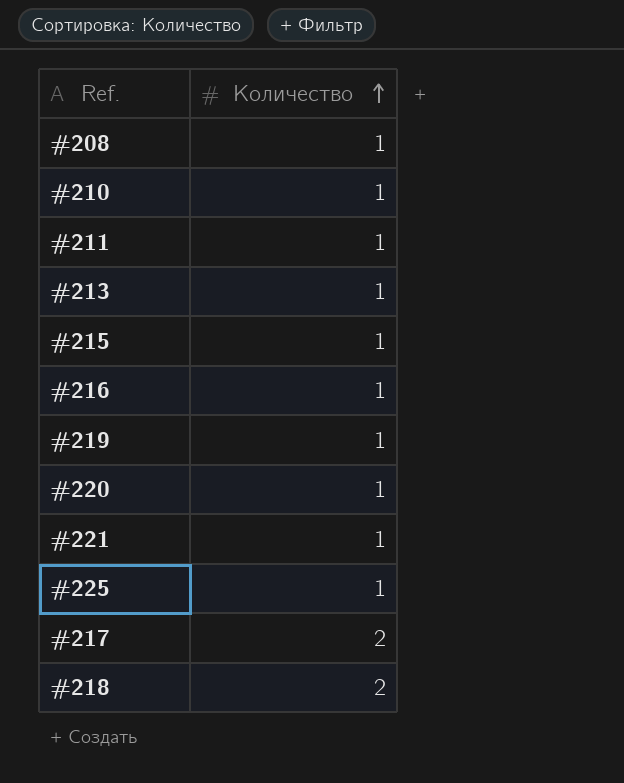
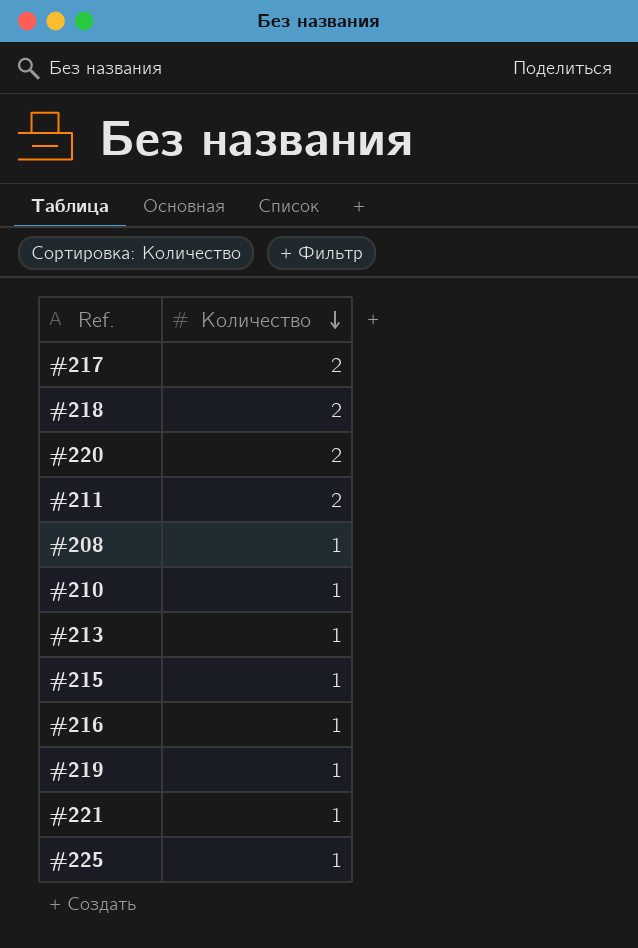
row order: Количество ascending -> Количество descending
#220 | Количество: 1 -> 2
#211 | Количество: 1 -> 2

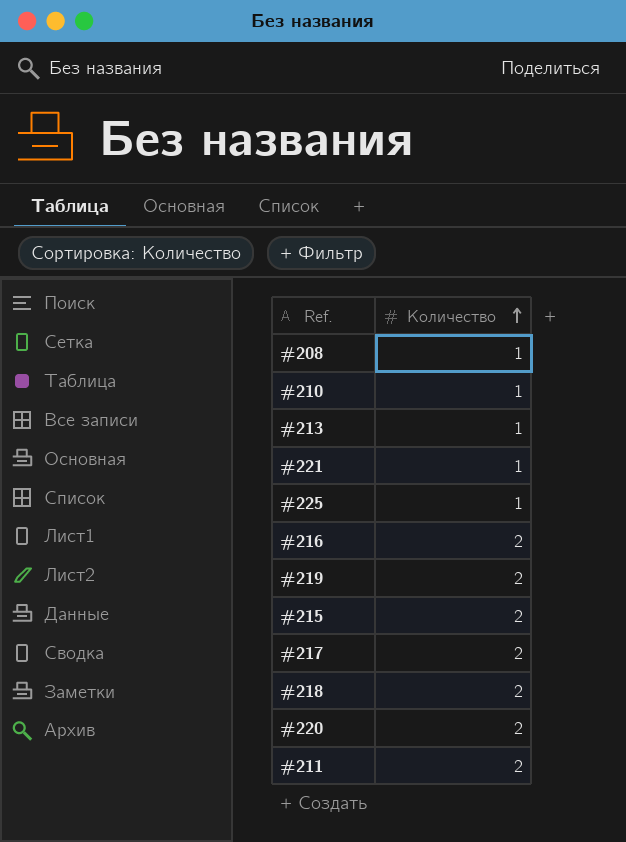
row order: Количество descending -> Количество ascending
#216 | Количество: 1 -> 2
#219 | Количество: 1 -> 2
#215 | Количество: 1 -> 2

